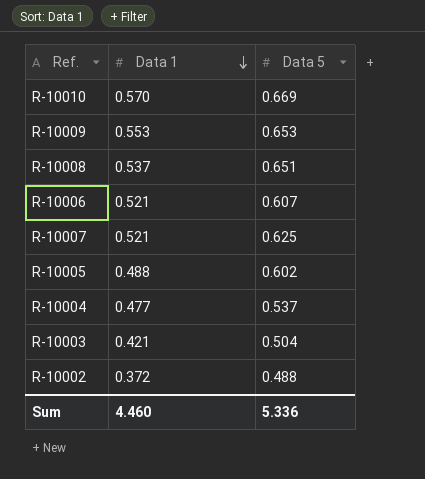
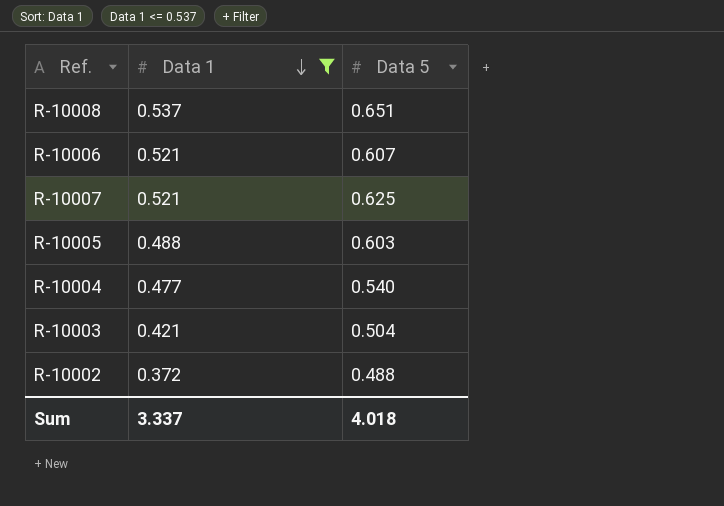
filter: none -> Data 1 <= 0.537
R-10005 | Data 5: 0.602 -> 0.603
R-10004 | Data 5: 0.537 -> 0.540
Sum | Data 1: 4.460 -> 3.337
Sum | Data 5: 5.336 -> 4.018

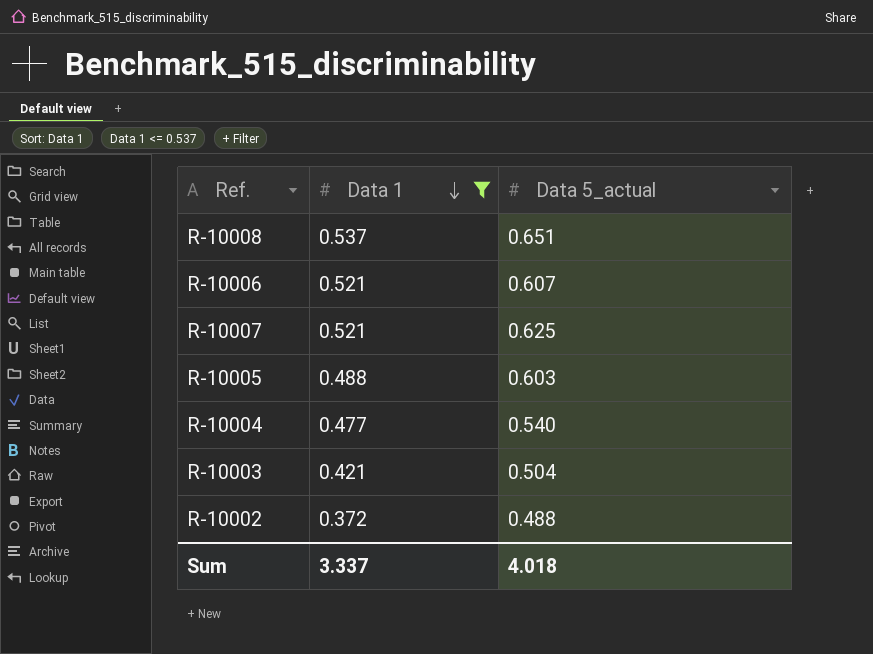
column name: Data 5 -> Data 5_actual

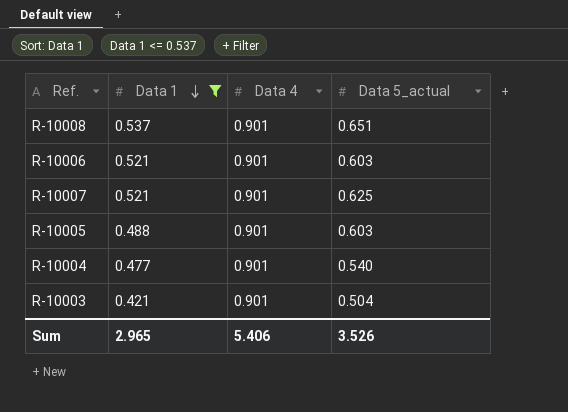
column Data 4 | position: none -> 3
row R-10002: 0.372 | 0.488 -> none
R-10006 | Data 5_actual: 0.607 -> 0.603
Sum | Data 1: 3.337 -> 2.965
Sum | Data 5_actual: 4.018 -> 3.526

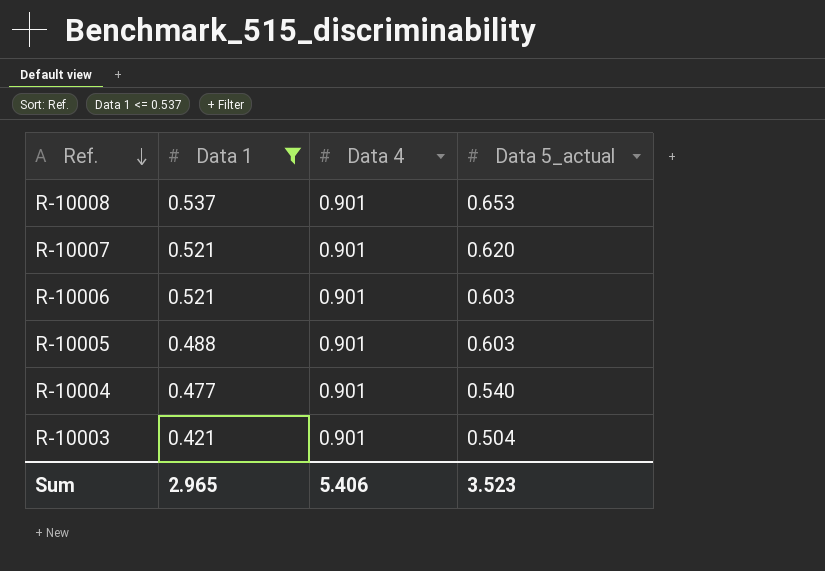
row order: Data 1 descending -> Ref. descending
R-10008 | Data 5_actual: 0.651 -> 0.653
R-10007 | Data 5_actual: 0.625 -> 0.620
Sum | Data 5_actual: 3.526 -> 3.523

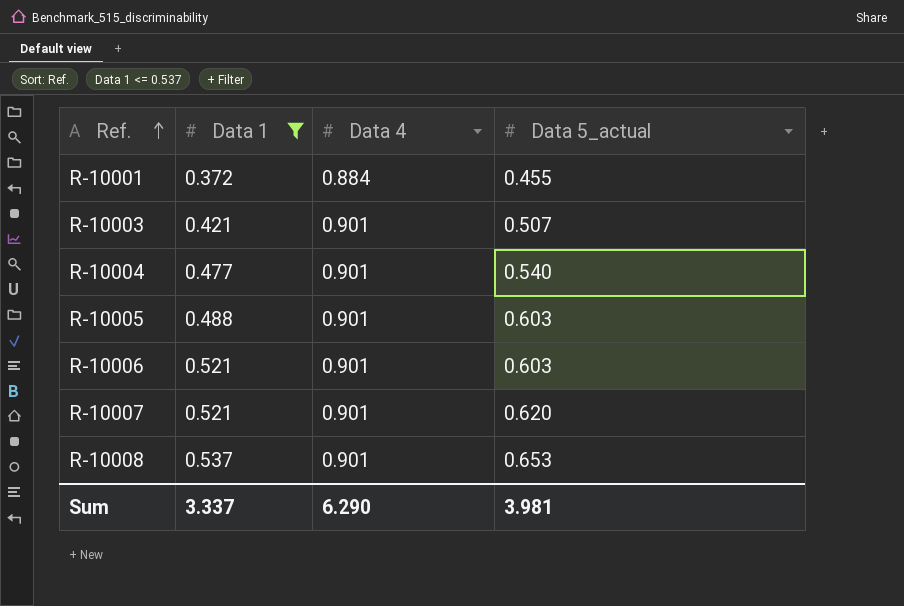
row order: Ref. descending -> Ref. ascending
row R-10001: none -> 0.372 | 0.884 | 0.455
R-10003 | Data 5_actual: 0.504 -> 0.507
Sum | Data 1: 2.965 -> 3.337
Sum | Data 4: 5.406 -> 6.290
Sum | Data 5_actual: 3.523 -> 3.981

